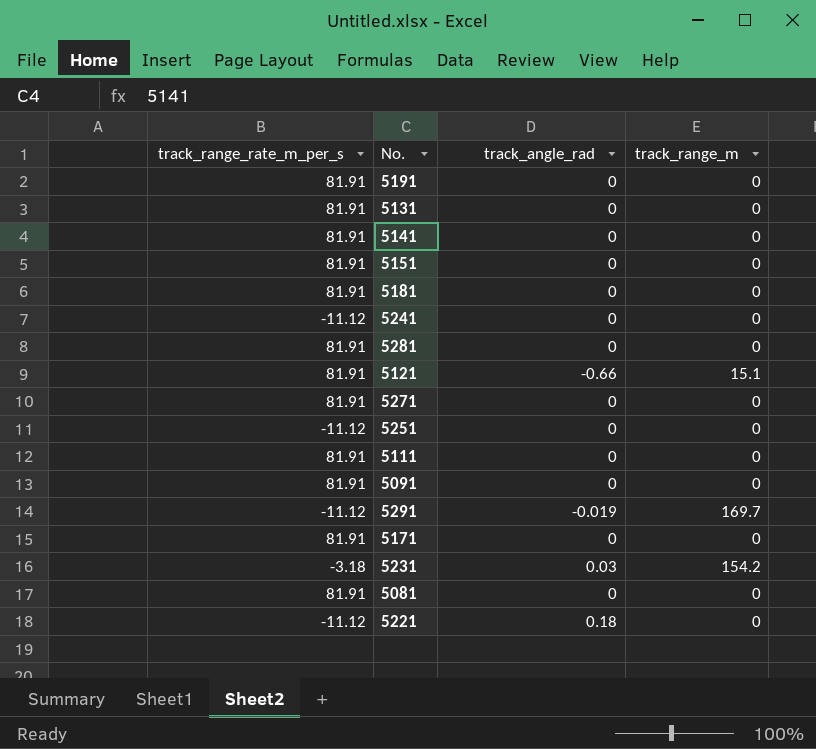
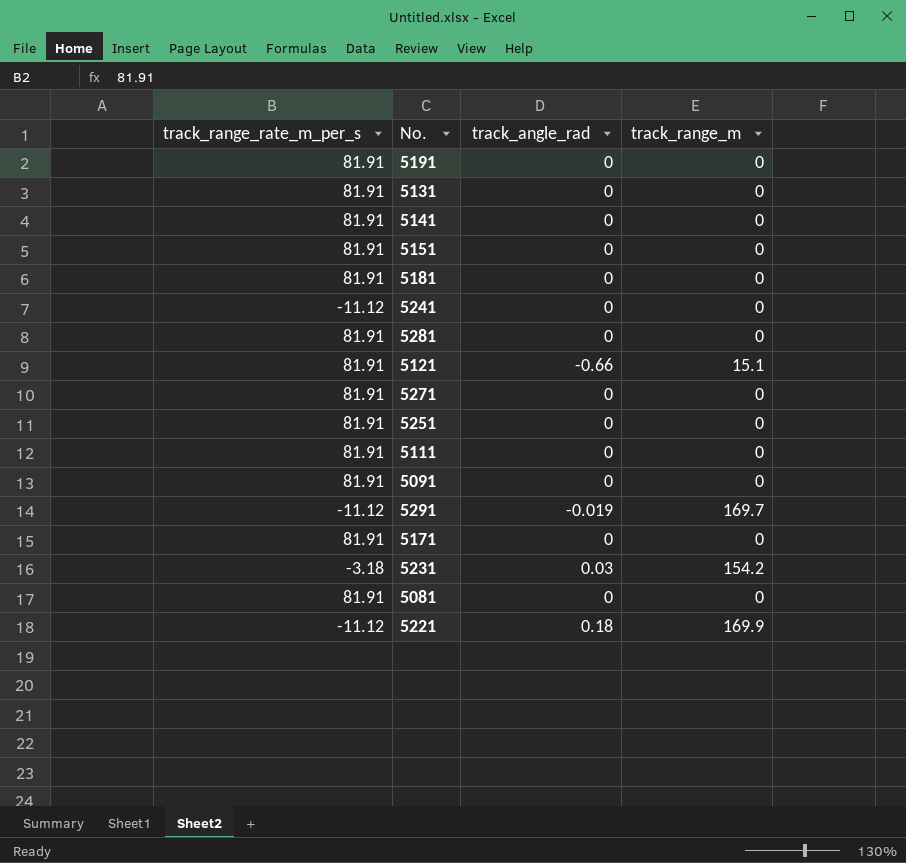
5251 | track_range_rate_m_per_s: -11.12 -> 81.91
5221 | track_range_m: 0 -> 169.9

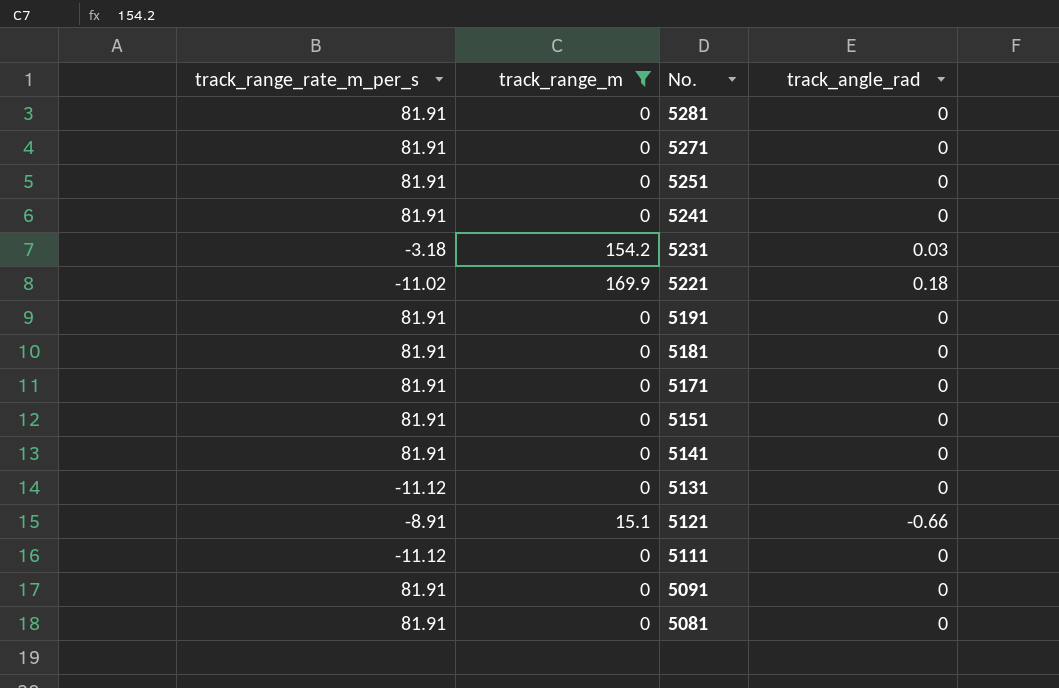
filter: none -> track_range_m != 169.7
row order: none -> No. descending
column track_range_m | position: 4 -> 2
5241 | track_range_rate_m_per_s: -11.12 -> 81.91
5221 | track_range_rate_m_per_s: -11.12 -> -11.02
5131 | track_range_rate_m_per_s: 81.91 -> -11.12
5121 | track_range_rate_m_per_s: 81.91 -> -8.91
5111 | track_range_rate_m_per_s: 81.91 -> -11.12

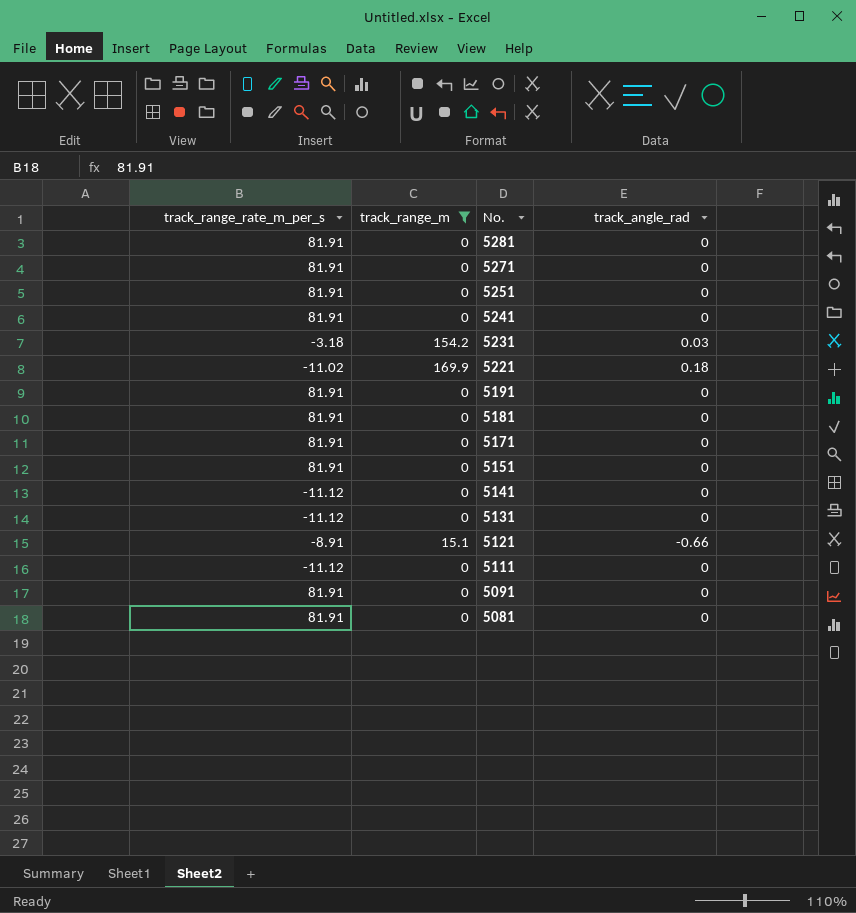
5141 | track_range_rate_m_per_s: 81.91 -> -11.12

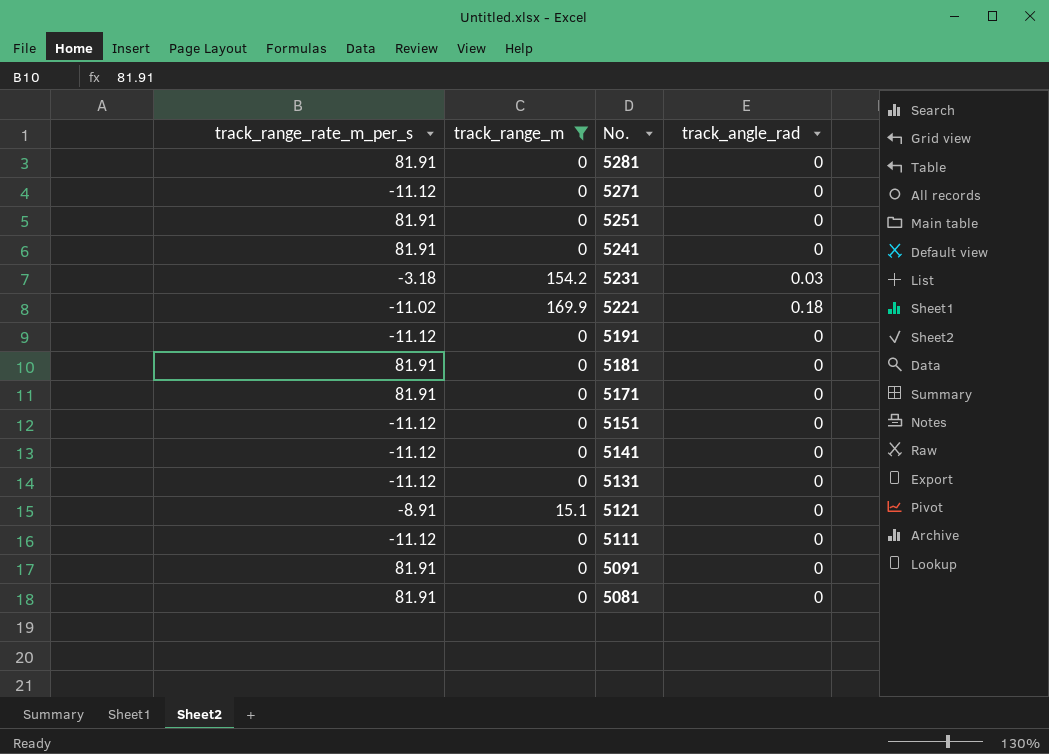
5271 | track_range_rate_m_per_s: 81.91 -> -11.12
5191 | track_range_rate_m_per_s: 81.91 -> -11.12
5151 | track_range_rate_m_per_s: 81.91 -> -11.12
5121 | track_angle_rad: -0.66 -> 0

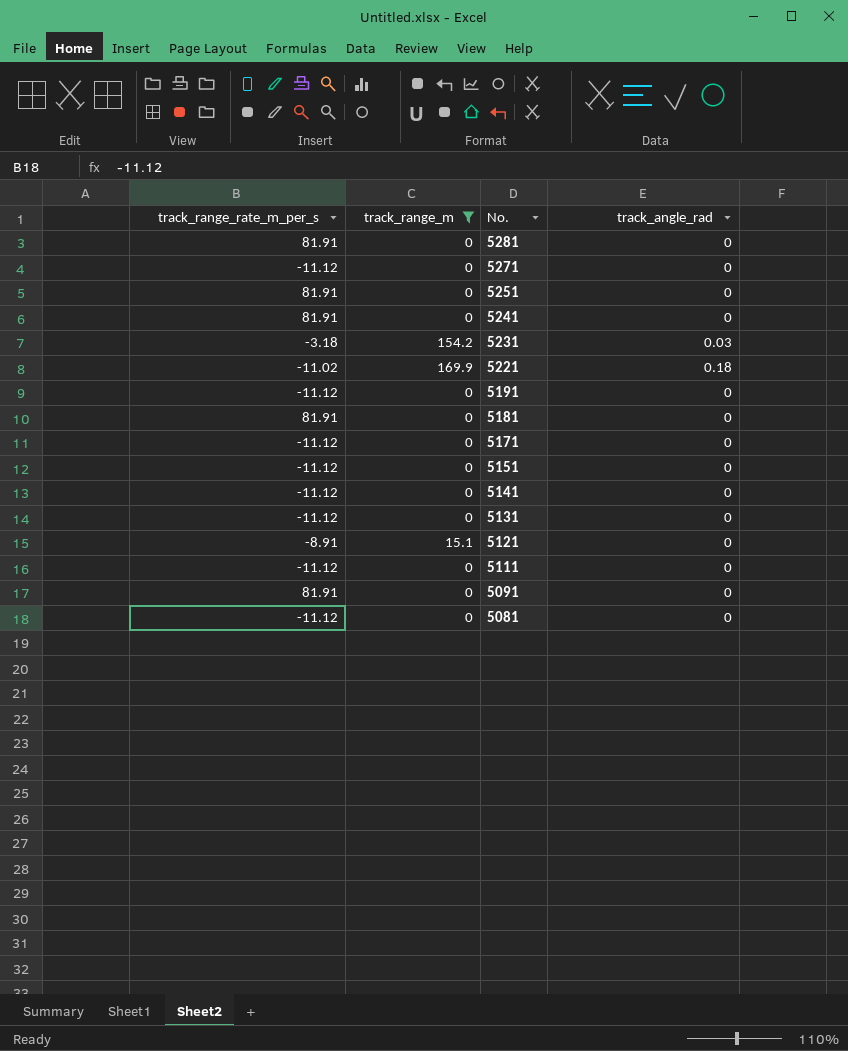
5171 | track_range_rate_m_per_s: 81.91 -> -11.12
5081 | track_range_rate_m_per_s: 81.91 -> -11.12

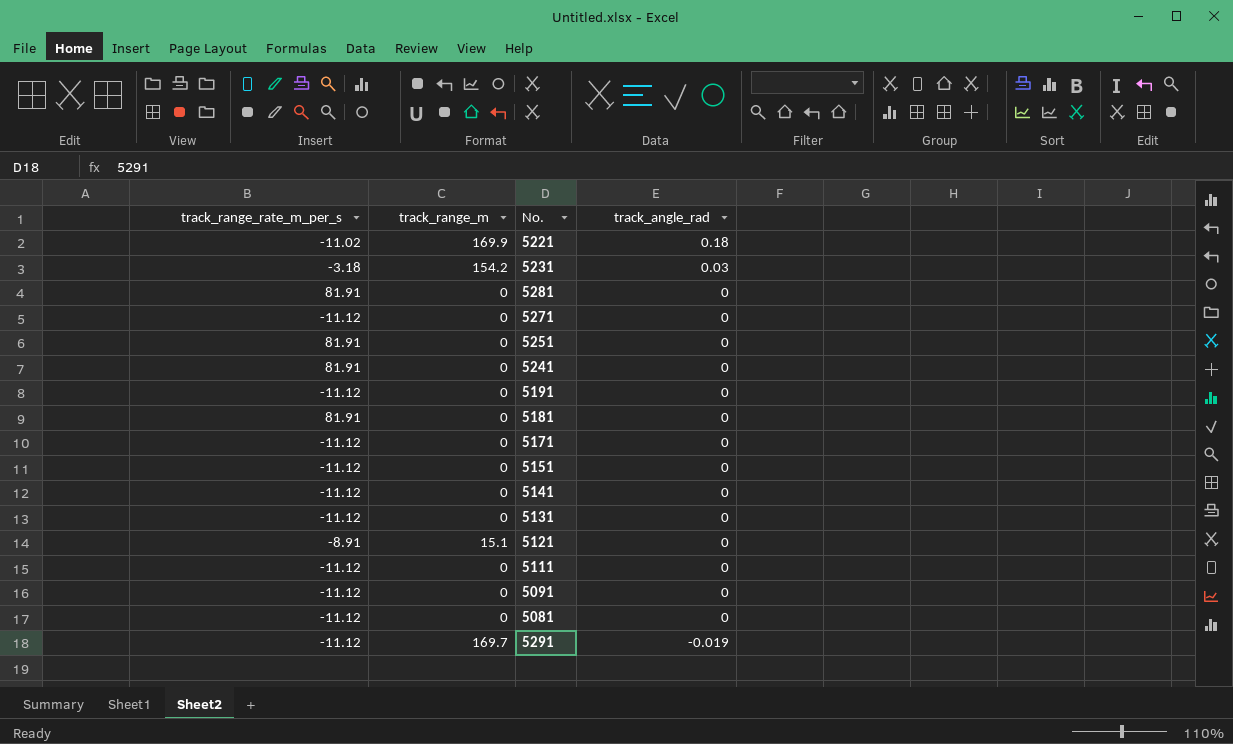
filter: track_range_m != 169.7 -> none
row order: No. descending -> track_angle_rad descending
5091 | track_range_rate_m_per_s: 81.91 -> -11.12

